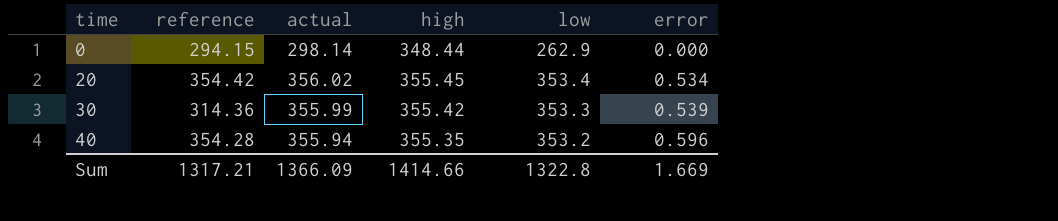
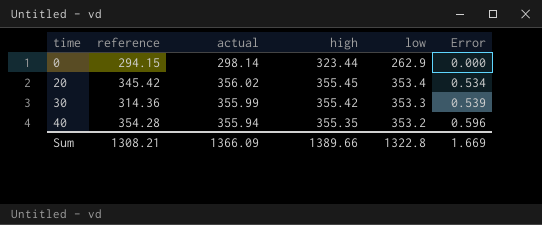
column name: error -> Error
0 | high: 348.44 -> 323.44
20 | reference: 354.42 -> 345.42
Sum | reference: 1317.21 -> 1308.21
Sum | high: 1414.66 -> 1389.66

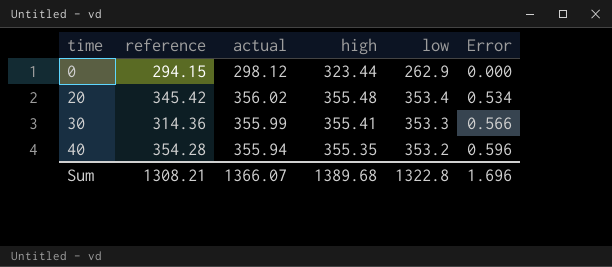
0 | actual: 298.14 -> 298.12
20 | high: 355.45 -> 355.48
30 | high: 355.42 -> 355.41
30 | Error: 0.539 -> 0.566
Sum | actual: 1366.09 -> 1366.07
Sum | high: 1389.66 -> 1389.68
Sum | Error: 1.669 -> 1.696

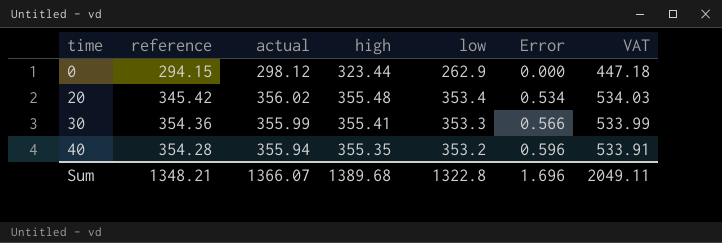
column VAT | formula: none -> [actual] * 1.5
30 | reference: 314.36 -> 354.36
Sum | reference: 1308.21 -> 1348.21

